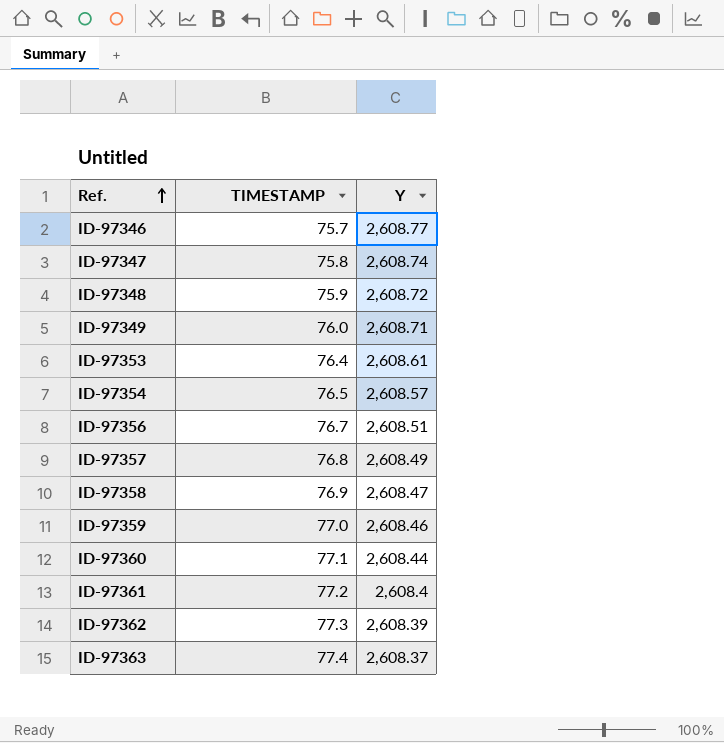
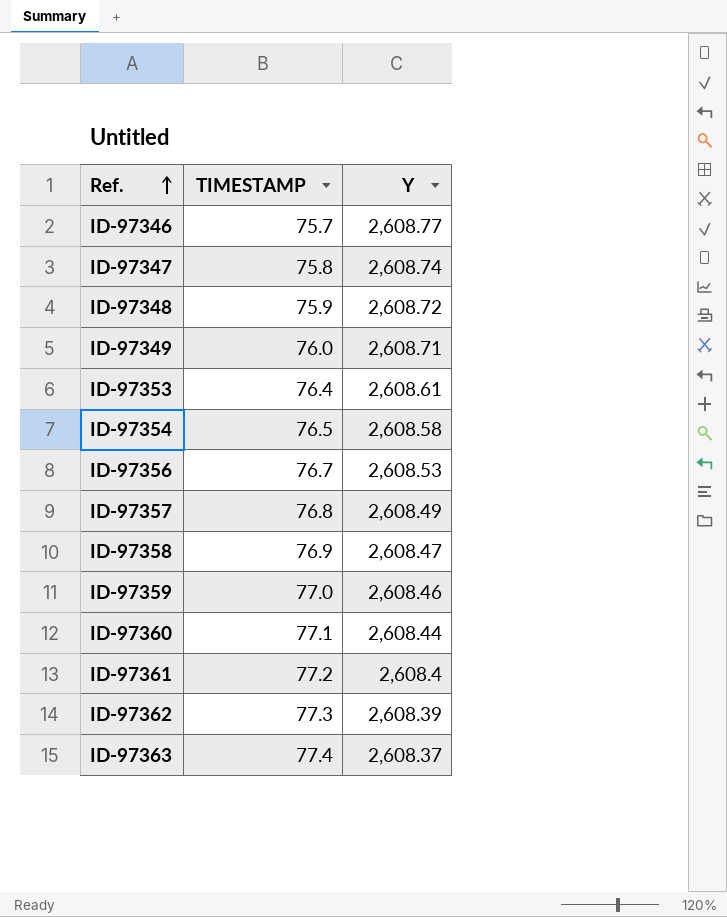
ID-97354 | Y: 2,608.57 -> 2,608.58
ID-97356 | Y: 2,608.51 -> 2,608.53

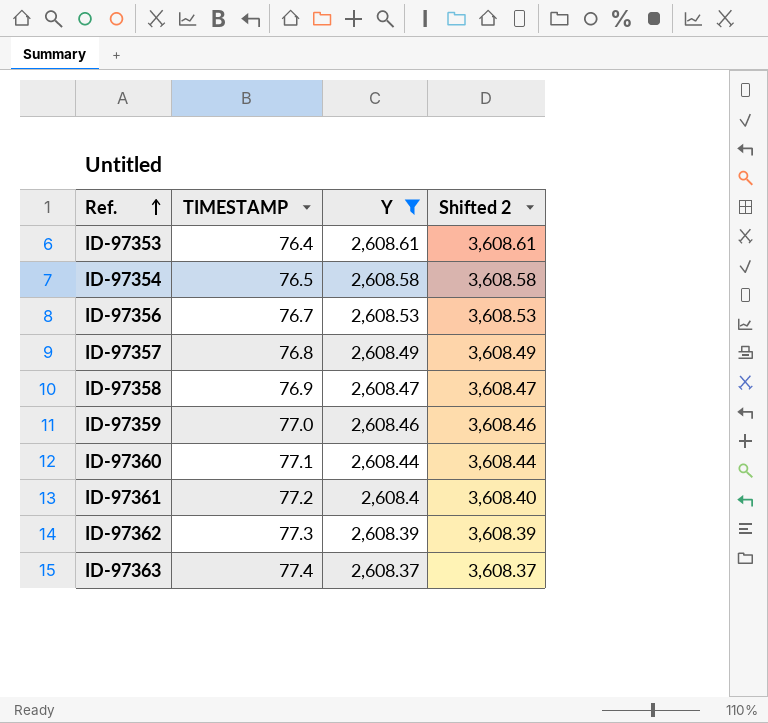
filter: none -> Y <= 2,608.61
column Shifted 2 | formula: none -> [Y] + 1000

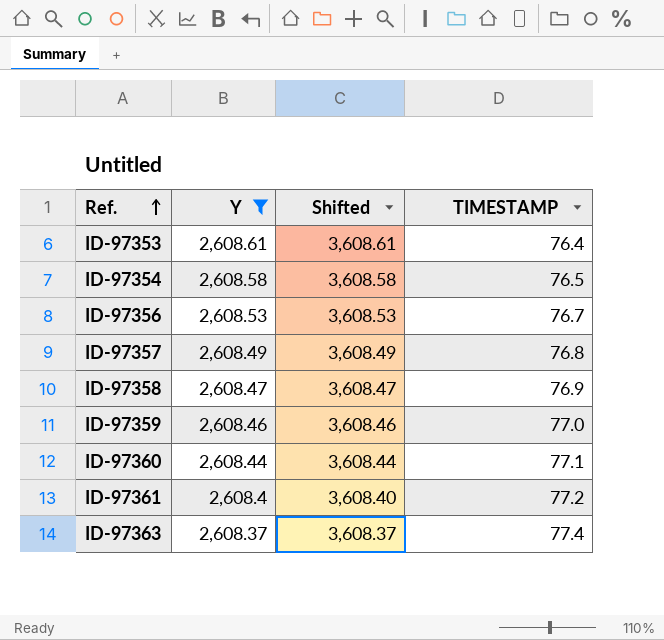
column name: Shifted 2 -> Shifted
column TIMESTAMP | position: 2 -> 4
row ID-97362: 77.3 | 2,608.39 | 3,608.39 -> none

